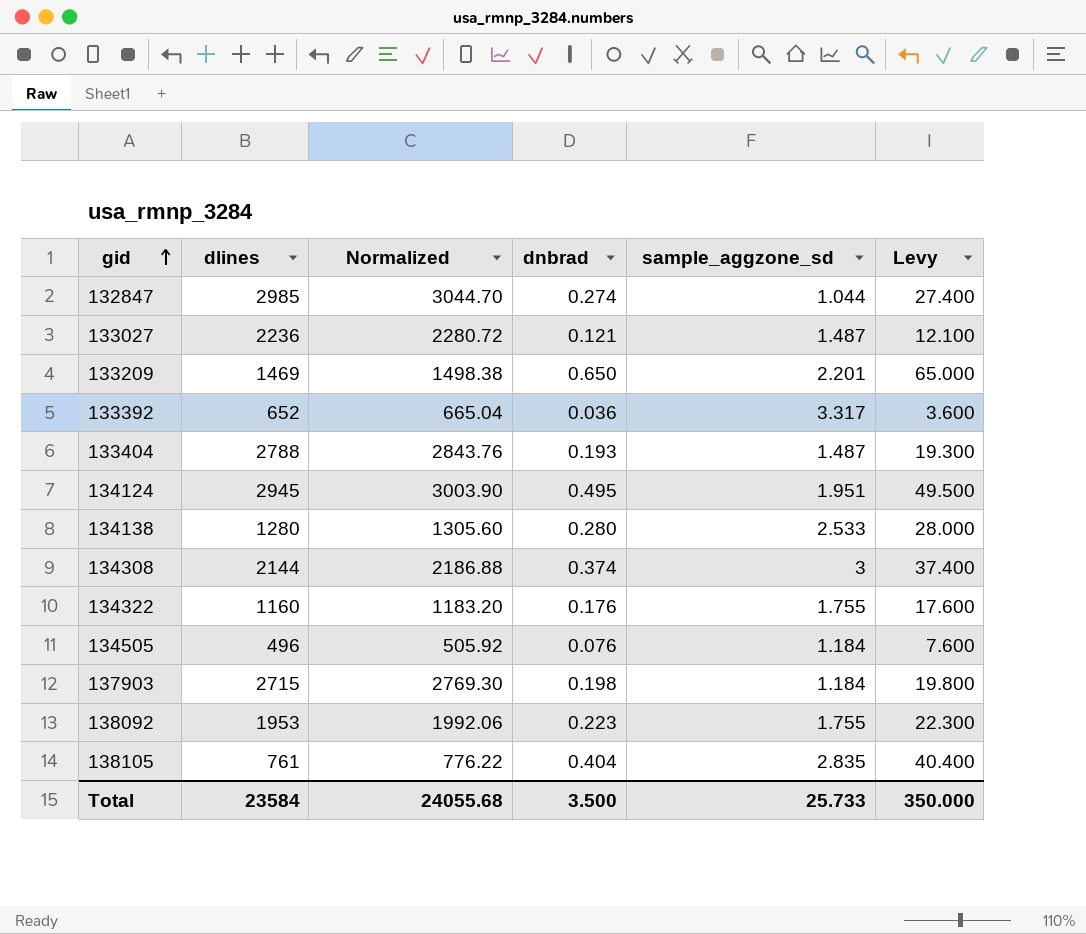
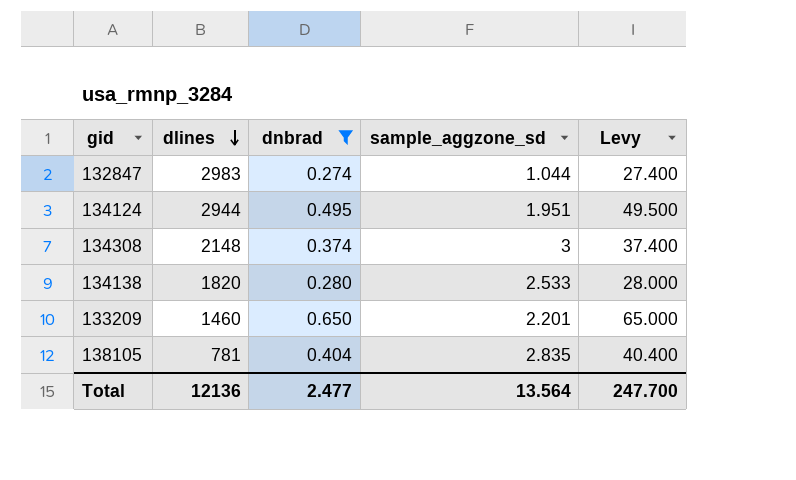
filter: none -> dnbrad >= 0.274
row order: gid ascending -> dlines descending
column Normalized | formula: [dlines] * 1.02 -> none
132847 | dlines: 2985 -> 2983
134124 | dlines: 2945 -> 2944
134308 | dlines: 2144 -> 2148
134138 | dlines: 1280 -> 1820
133209 | dlines: 1469 -> 1460
138105 | dlines: 761 -> 781
Total | dlines: 23584 -> 12136
Total | dnbrad: 3.500 -> 2.477
Total | sample_aggzone_sd: 25.733 -> 13.564
Total | Levy: 350.000 -> 247.700

